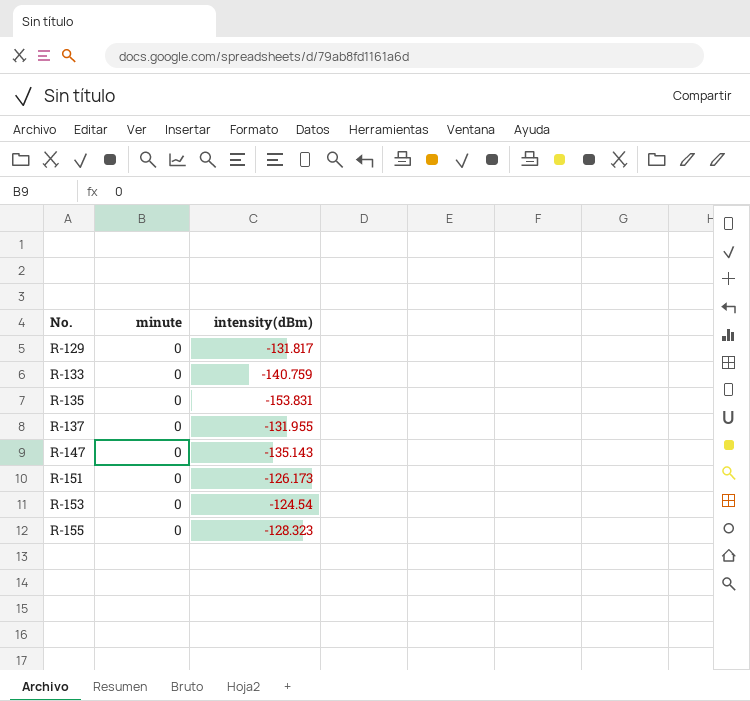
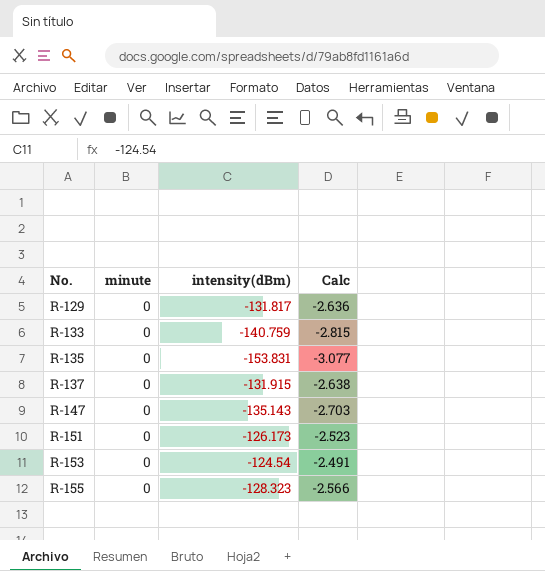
column Calc | formula: none -> [intensity(dBm)] * 0.02
R-137 | intensity(dBm): -131.955 -> -131.915

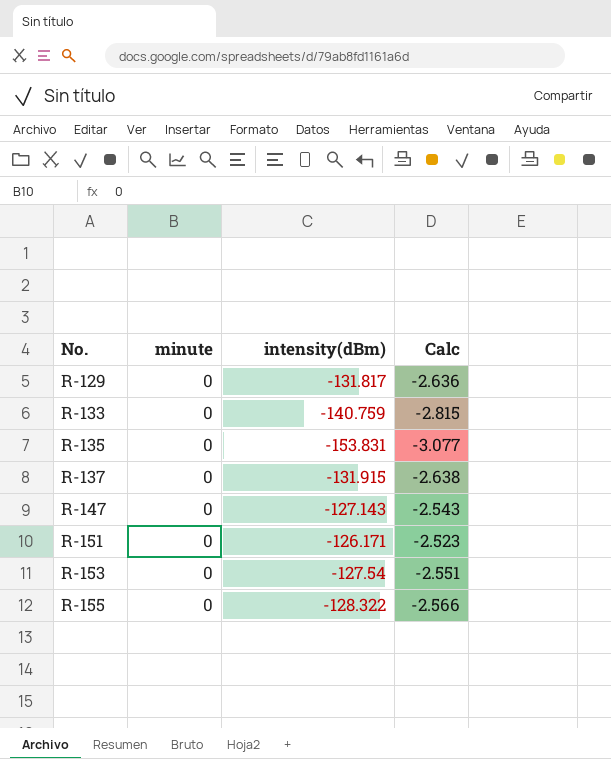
R-147 | intensity(dBm): -135.143 -> -127.143
R-147 | Calc: -2.703 -> -2.543
R-151 | intensity(dBm): -126.173 -> -126.171
R-153 | intensity(dBm): -124.54 -> -127.54
R-153 | Calc: -2.491 -> -2.551
R-155 | intensity(dBm): -128.323 -> -128.322

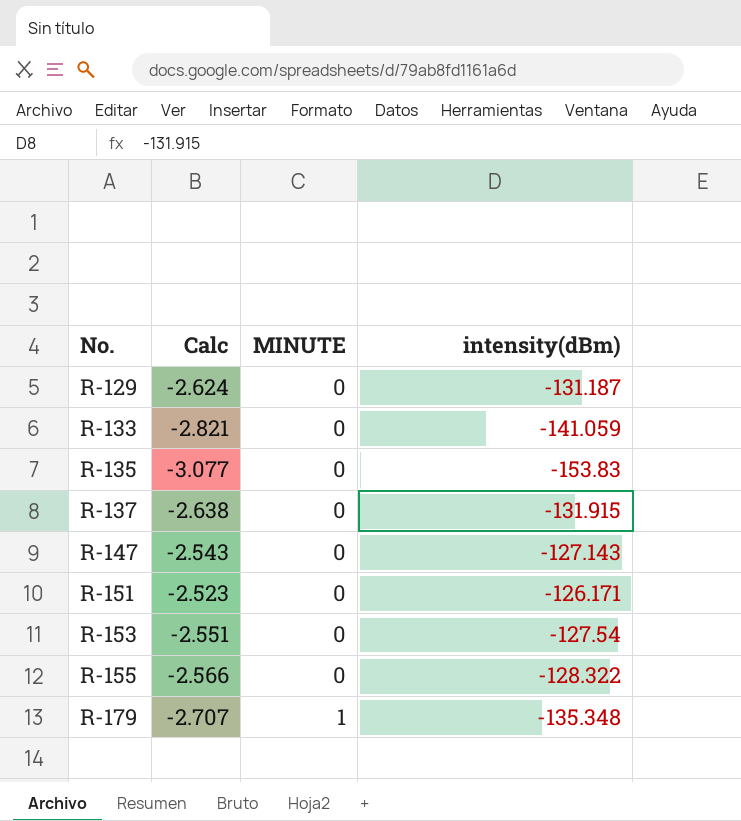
column Calc | position: 4 -> 2
column name: minute -> MINUTE
R-129 | Calc: -2.636 -> -2.624
R-129 | intensity(dBm): -131.817 -> -131.187
R-133 | Calc: -2.815 -> -2.821
R-133 | intensity(dBm): -140.759 -> -141.059
R-135 | intensity(dBm): -153.831 -> -153.83
row R-179: none -> -2.707 | 1 | -135.348

